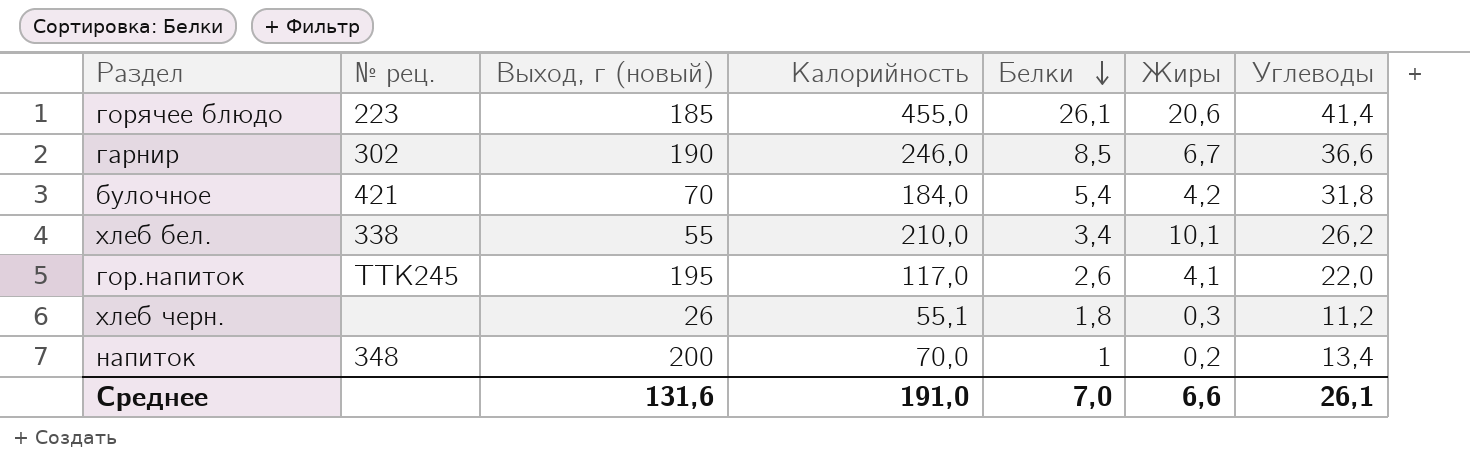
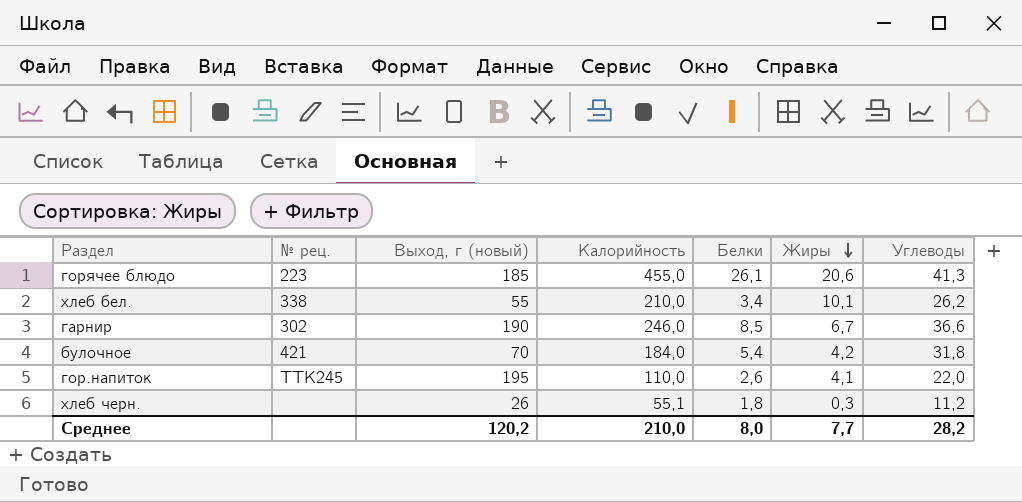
row order: Белки descending -> Жиры descending
row напиток: 348 | 200 | 70,0 | 1 | 0,2 | 13,4 -> none
горячее блюдо | Углеводы: 41,4 -> 41,3
гор.напиток | Калорийность: 117,0 -> 110,0
Среднее | Выход, г (новый): 131,6 -> 120,2
Среднее | Калорийность: 191,0 -> 210,0
Среднее | Белки: 7,0 -> 8,0
Среднее | Жиры: 6,6 -> 7,7
Среднее | Углеводы: 26,1 -> 28,2

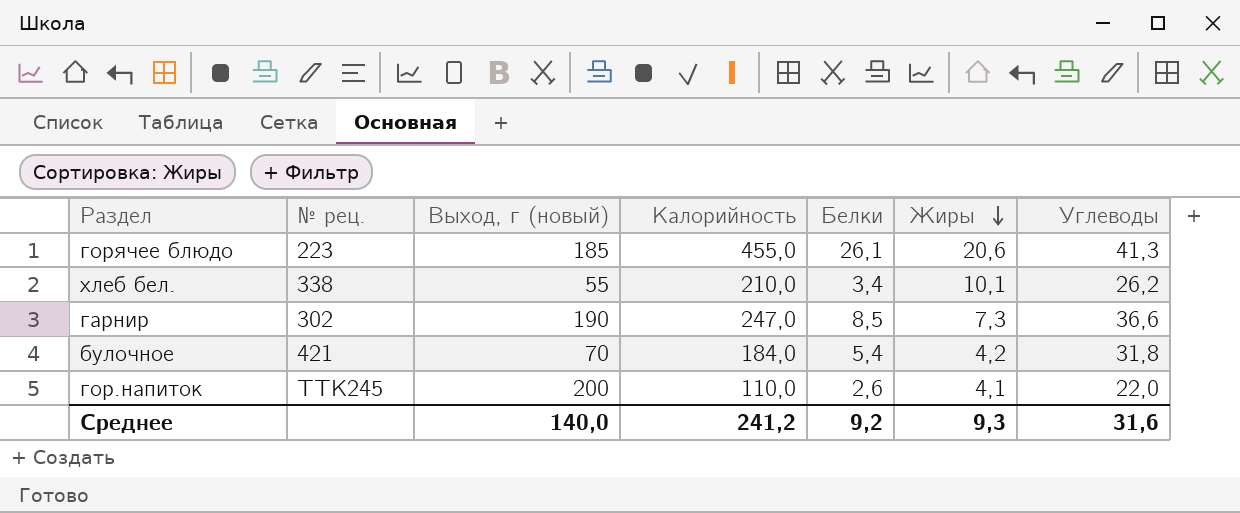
row хлеб черн.: none | 26 | 55,1 | 1,8 | 0,3 | 11,2 -> none
гарнир | Калорийность: 246,0 -> 247,0
гарнир | Жиры: 6,7 -> 7,3
гор.напиток | Выход, г (новый): 195 -> 200
Среднее | Выход, г (новый): 120,2 -> 140,0
Среднее | Калорийность: 210,0 -> 241,2
Среднее | Белки: 8,0 -> 9,2
Среднее | Жиры: 7,7 -> 9,3
Среднее | Углеводы: 28,2 -> 31,6

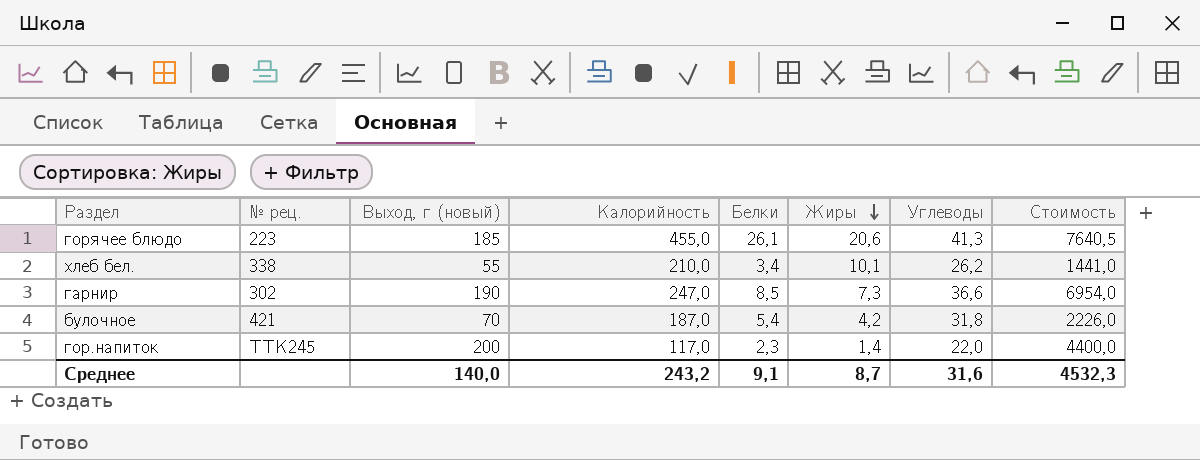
column Стоимость | formula: none -> [Выход, г (новый)] * [Углеводы]
булочное | Калорийность: 184,0 -> 187,0
гор.напиток | Калорийность: 110,0 -> 117,0
гор.напиток | Белки: 2,6 -> 2,3
гор.напиток | Жиры: 4,1 -> 1,4
Среднее | Калорийность: 241,2 -> 243,2
Среднее | Белки: 9,2 -> 9,1
Среднее | Жиры: 9,3 -> 8,7

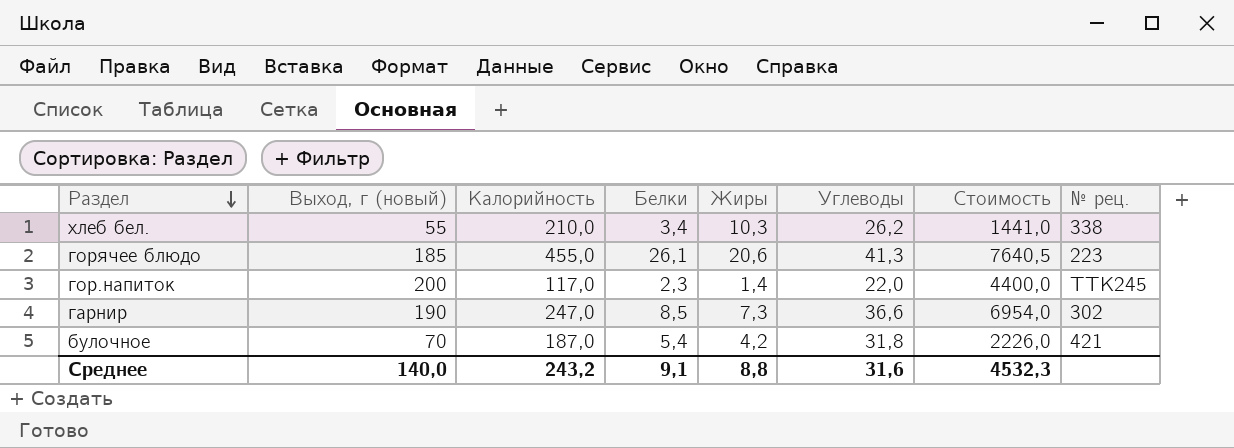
row order: Жиры descending -> Раздел descending
column № рец. | position: 2 -> 8
хлеб бел. | Жиры: 10,1 -> 10,3
Среднее | Жиры: 8,7 -> 8,8

